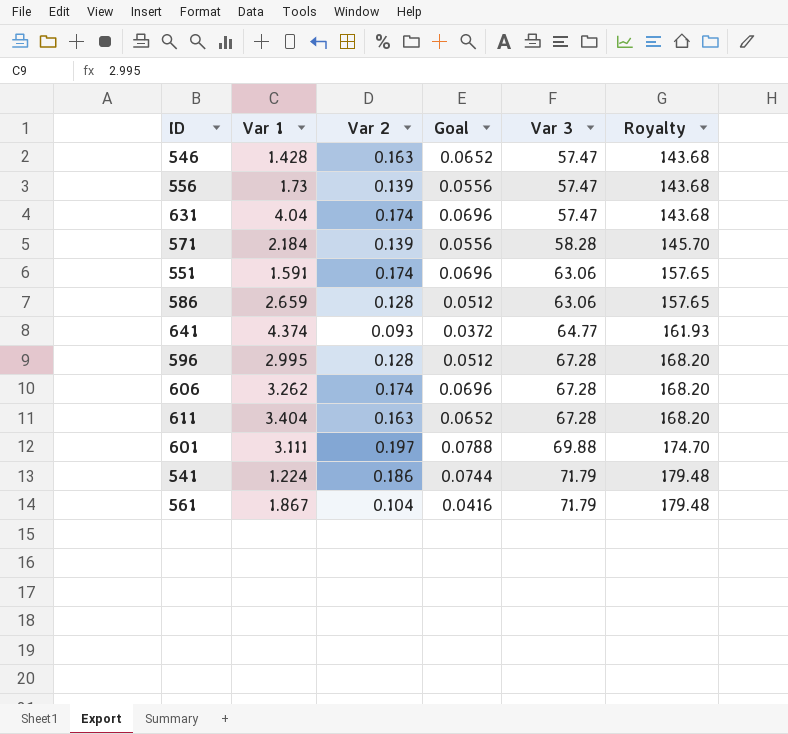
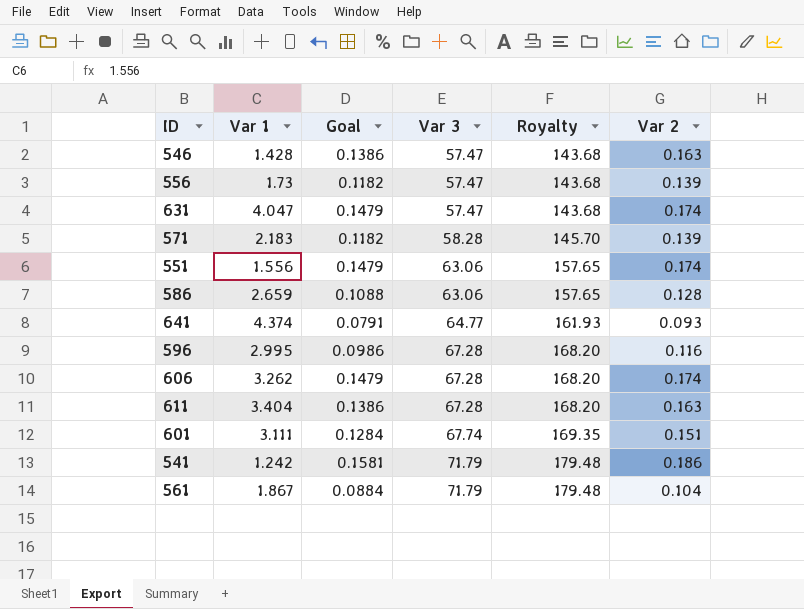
column Goal | formula: [Var 2] * 0.4 -> [Var 2] * 0.85
column Var 2 | position: 3 -> 6
631 | Var 1: 4.04 -> 4.047
571 | Var 1: 2.184 -> 2.183
551 | Var 1: 1.591 -> 1.556
596 | Var 2: 0.128 -> 0.116
601 | Var 3: 69.88 -> 67.74
601 | Royalty: 174.70 -> 169.35
601 | Var 2: 0.197 -> 0.151
541 | Var 1: 1.224 -> 1.242

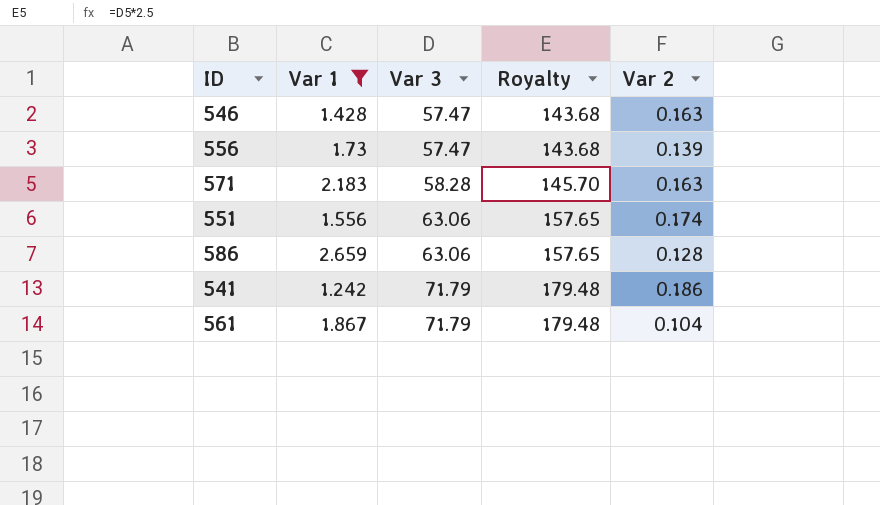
filter: none -> Var 1 <= 2.659
column Goal | formula: [Var 2] * 0.85 -> none
571 | Var 2: 0.139 -> 0.163

